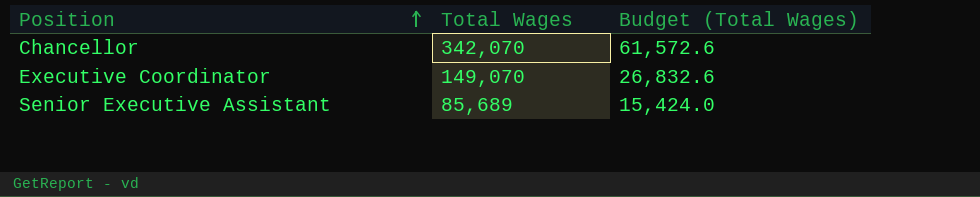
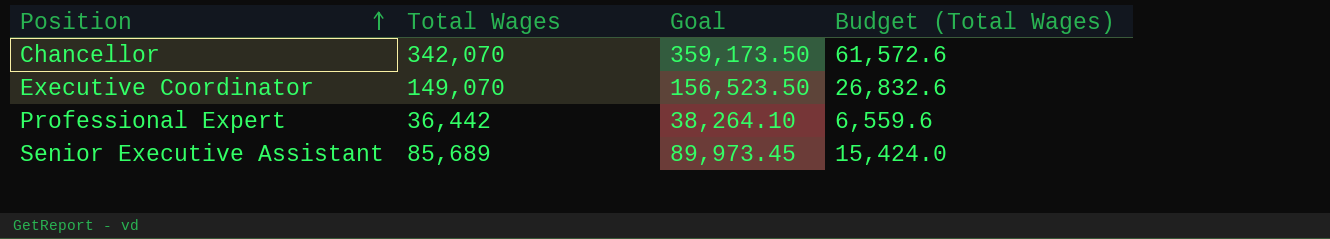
column Goal | formula: none -> [Total Wages] * 1.05
row Professional Expert: none -> 36,442 | 38,264.10 | 6,559.6

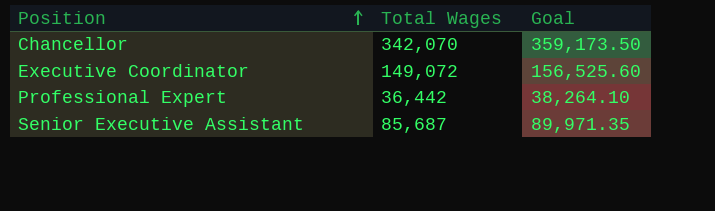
column Budget (Total Wages) | formula: [Total Wages] * 0.18 -> none
Executive Coordinator | Total Wages: 149,070 -> 149,072
Executive Coordinator | Goal: 156,523.50 -> 156,525.60
Senior Executive Assistant | Total Wages: 85,689 -> 85,687
Senior Executive Assistant | Goal: 89,973.45 -> 89,971.35

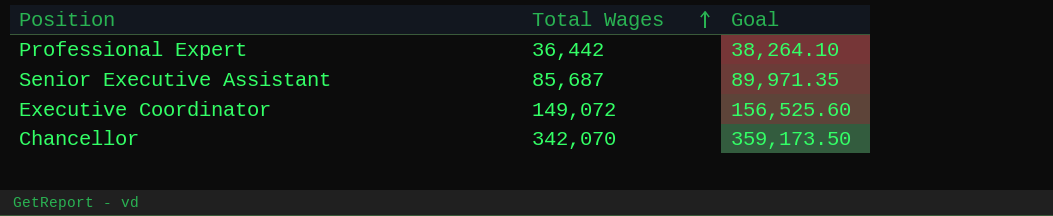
row order: Position ascending -> Total Wages ascending

